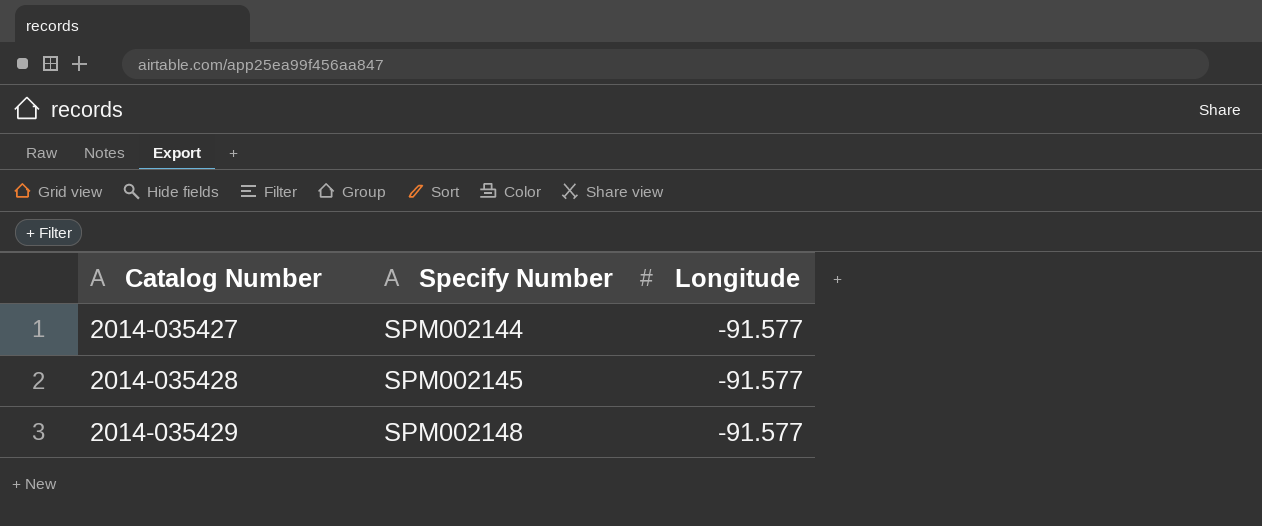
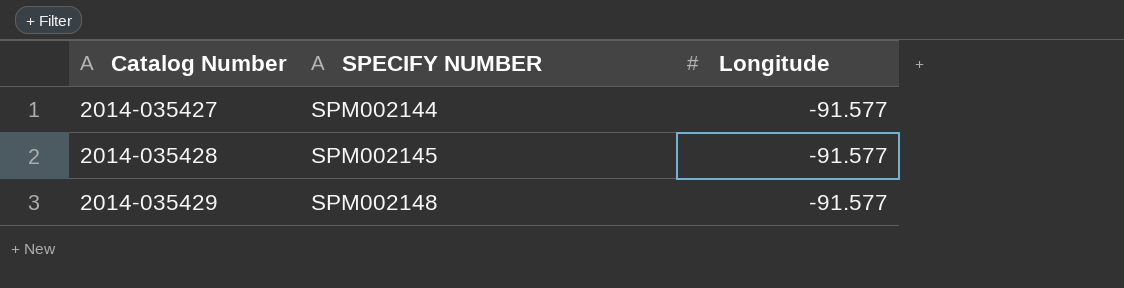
column name: Specify Number -> SPECIFY NUMBER

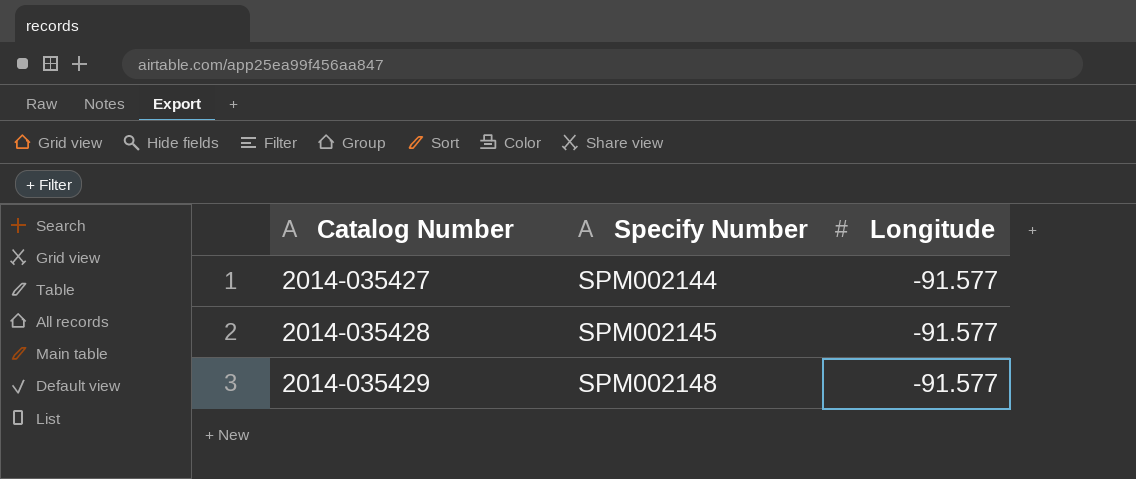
column name: SPECIFY NUMBER -> Specify Number

